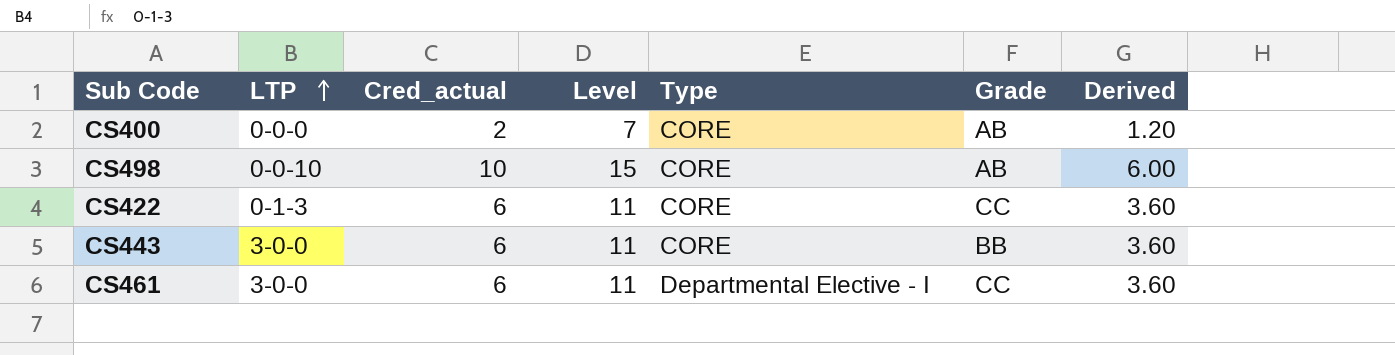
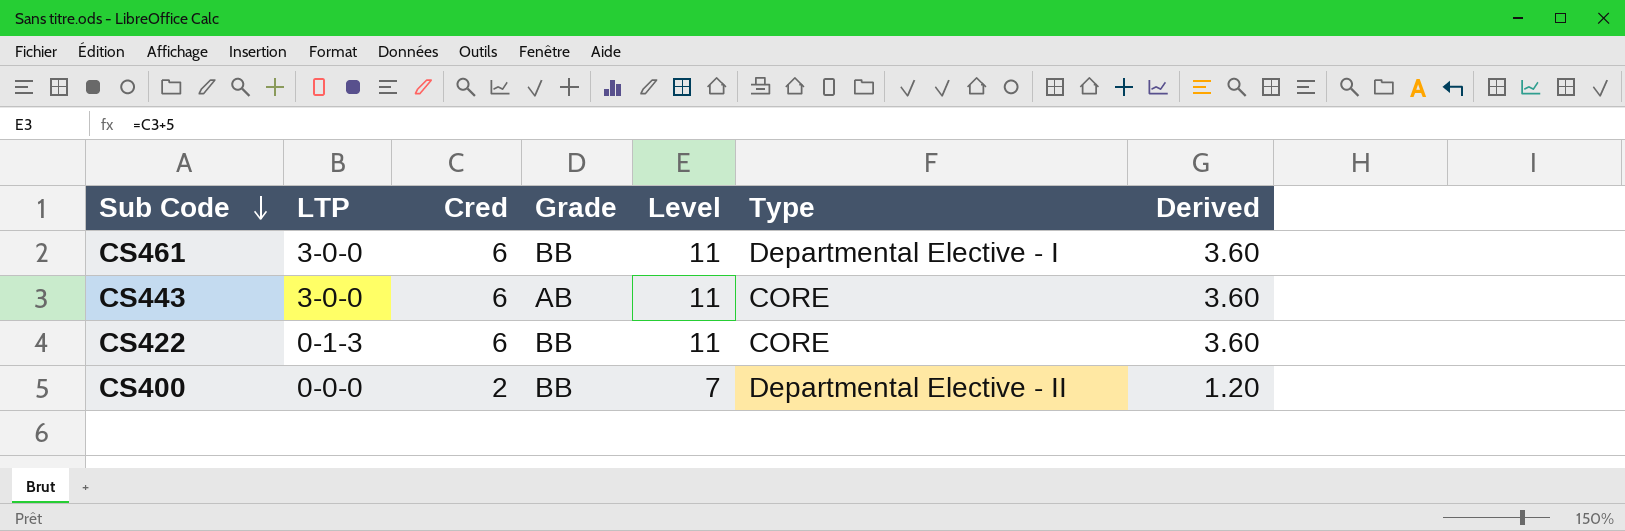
row order: LTP ascending -> Sub Code descending
column name: Cred_actual -> Cred
column Grade | position: 6 -> 4
row CS498: 0-0-10 | 10 | 15 | CORE | AB | 6.00 -> none
CS461 | Grade: CC -> BB
CS443 | Grade: BB -> AB
CS422 | Grade: CC -> BB
CS400 | Grade: AB -> BB
CS400 | Type: CORE -> Departmental Elective - II

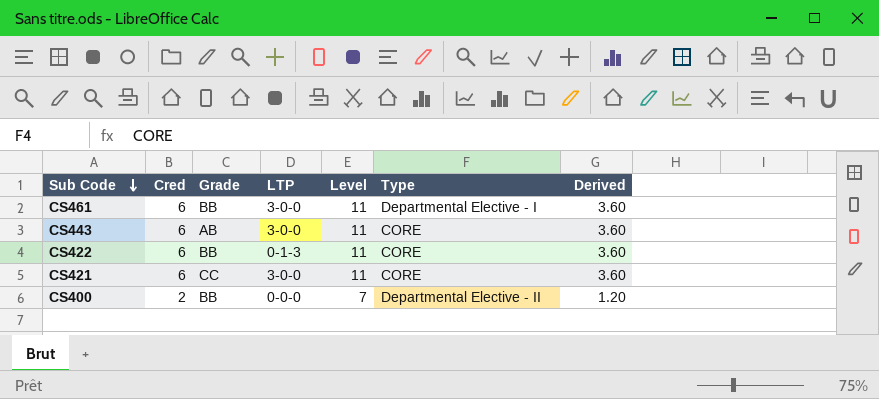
column LTP | position: 2 -> 4
row CS421: none -> 6 | CC | 3-0-0 | 11 | CORE | 3.60

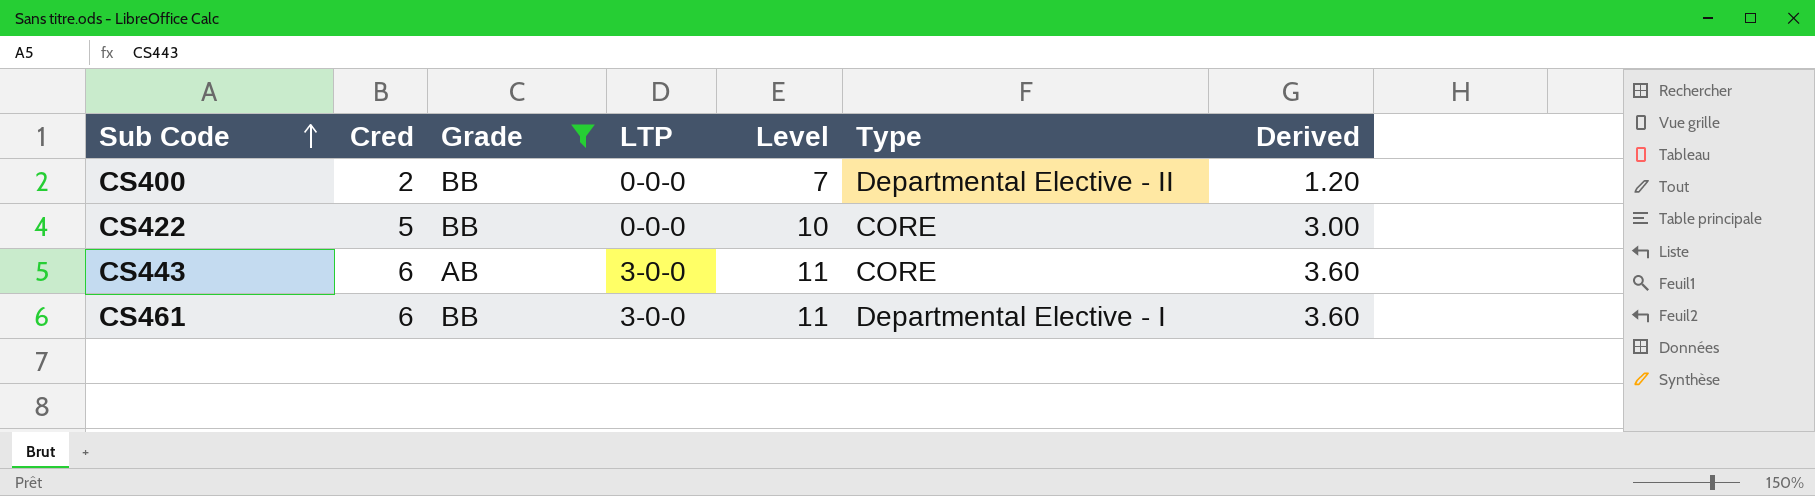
filter: none -> Grade != CC
row order: Sub Code descending -> Sub Code ascending
CS422 | Cred: 6 -> 5
CS422 | LTP: 0-1-3 -> 0-0-0
CS422 | Level: 11 -> 10
CS422 | Derived: 3.60 -> 3.00

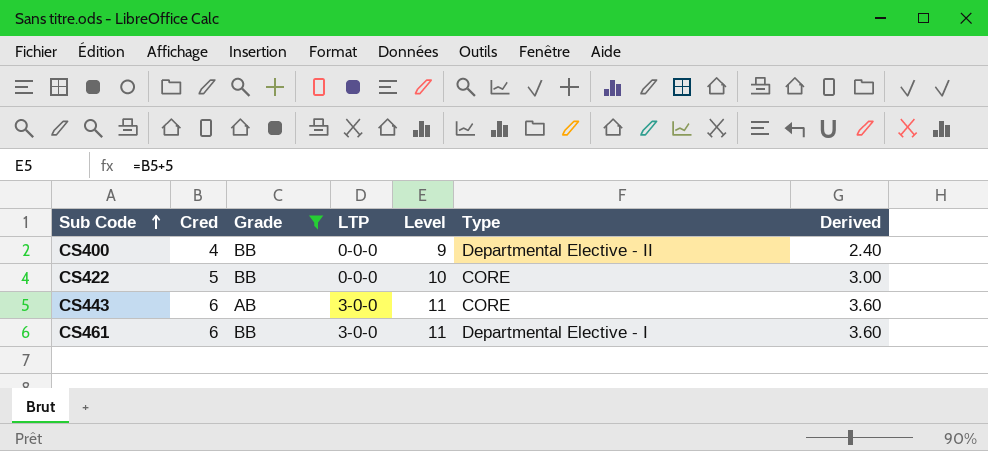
CS400 | Cred: 2 -> 4
CS400 | Level: 7 -> 9
CS400 | Derived: 1.20 -> 2.40

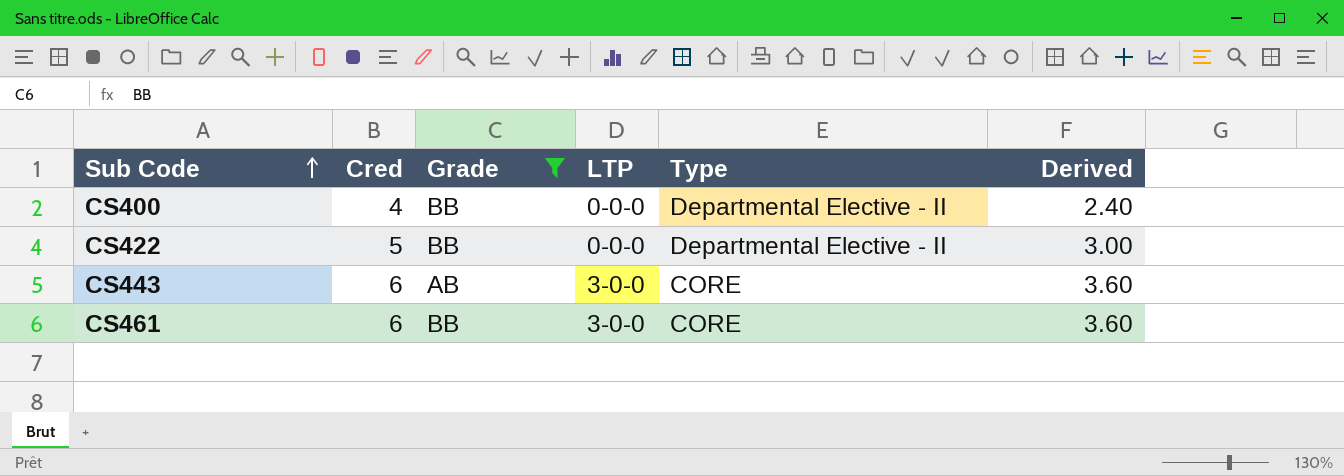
column Level | formula: [Cred] + 5 -> none
CS422 | Type: CORE -> Departmental Elective - II
CS461 | Type: Departmental Elective - I -> CORE

